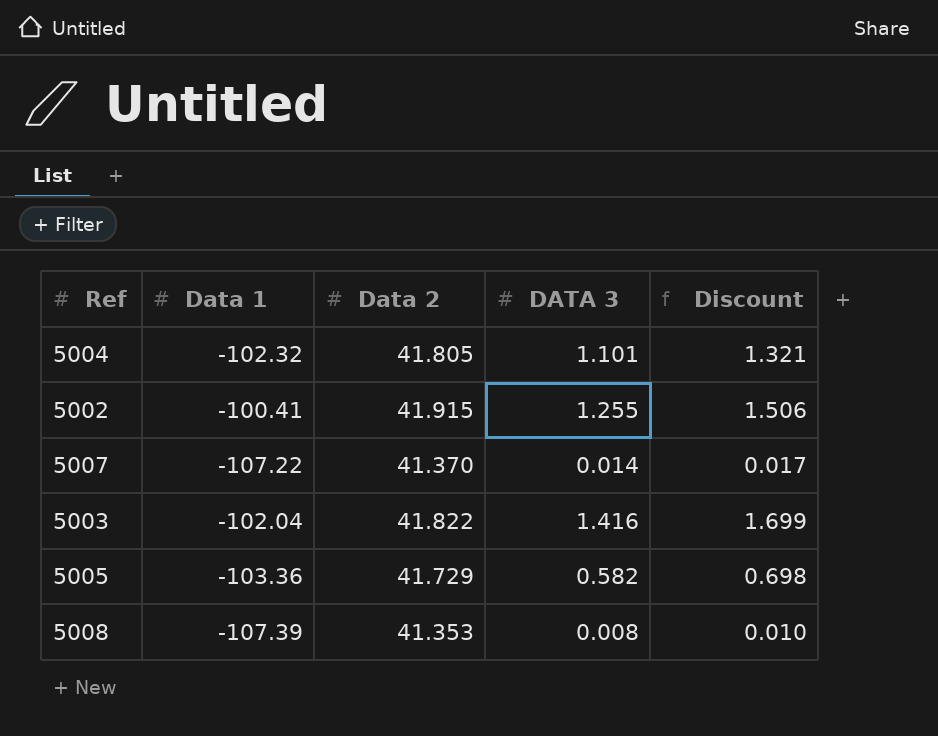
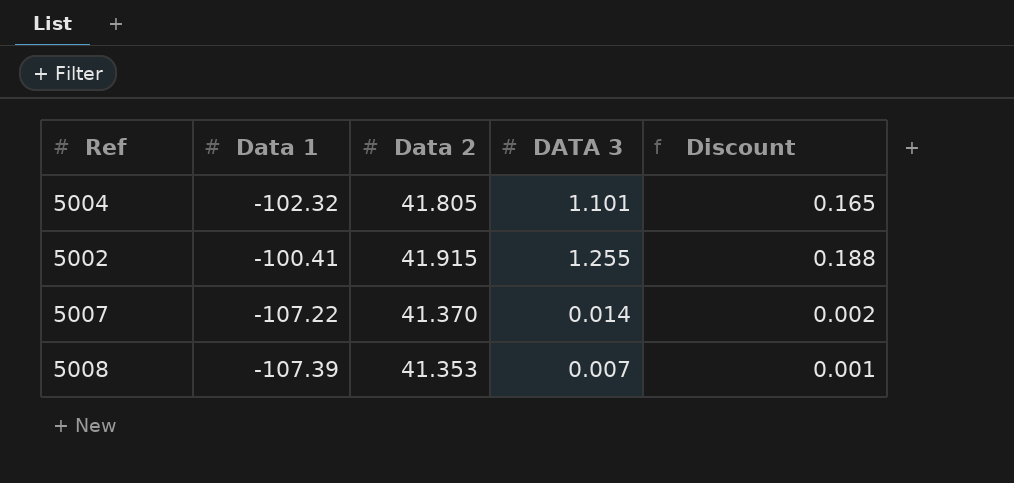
column Discount | formula: [DATA 3] * 1.2 -> [DATA 3] * 0.15
row 5003: -102.04 | 41.822 | 1.416 | 1.699 -> none
row 5005: -103.36 | 41.729 | 0.582 | 0.698 -> none
5008 | DATA 3: 0.008 -> 0.007

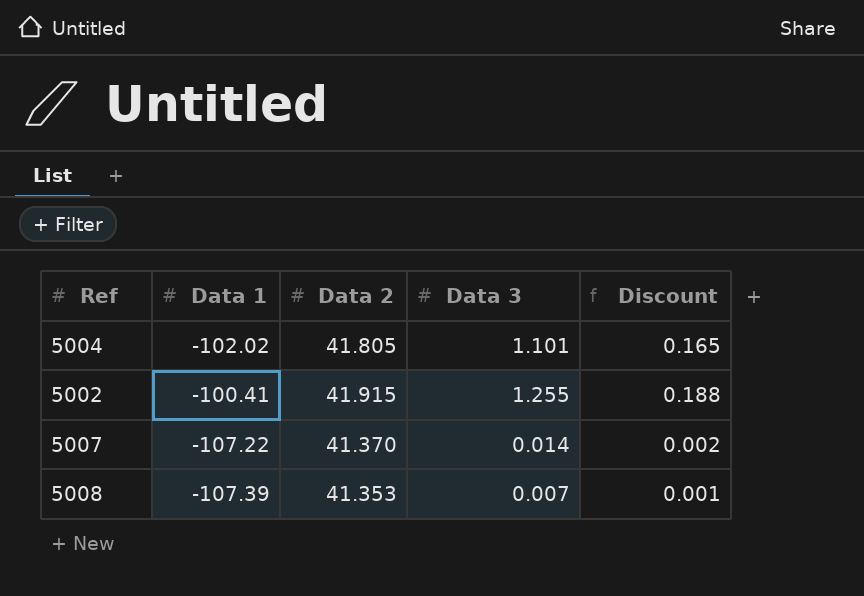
column name: DATA 3 -> Data 3
5004 | Data 1: -102.32 -> -102.02

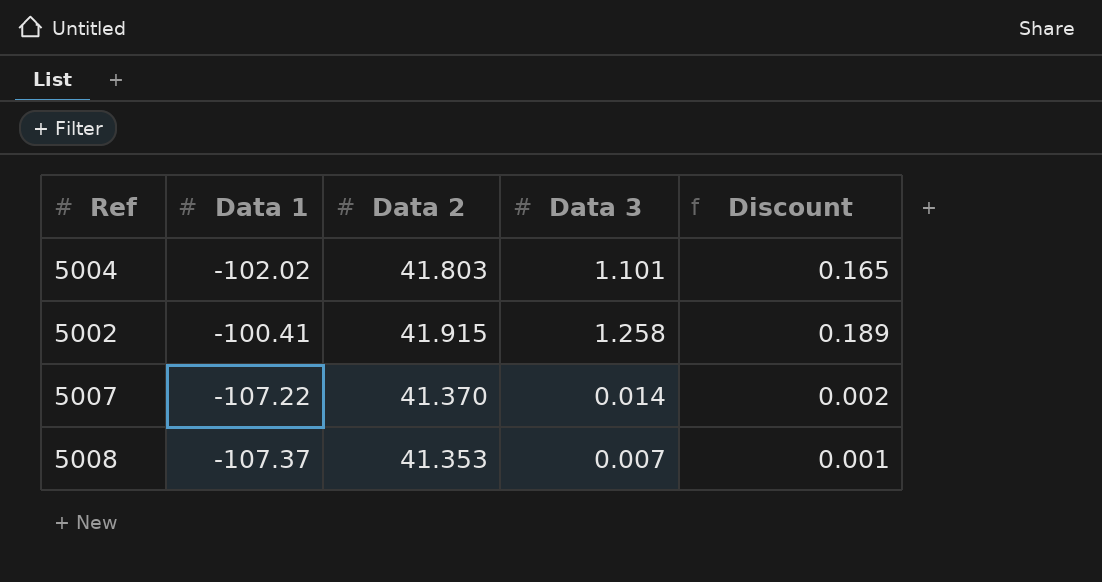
5004 | Data 2: 41.805 -> 41.803
5002 | Data 3: 1.255 -> 1.258
5002 | Discount: 0.188 -> 0.189
5008 | Data 1: -107.39 -> -107.37

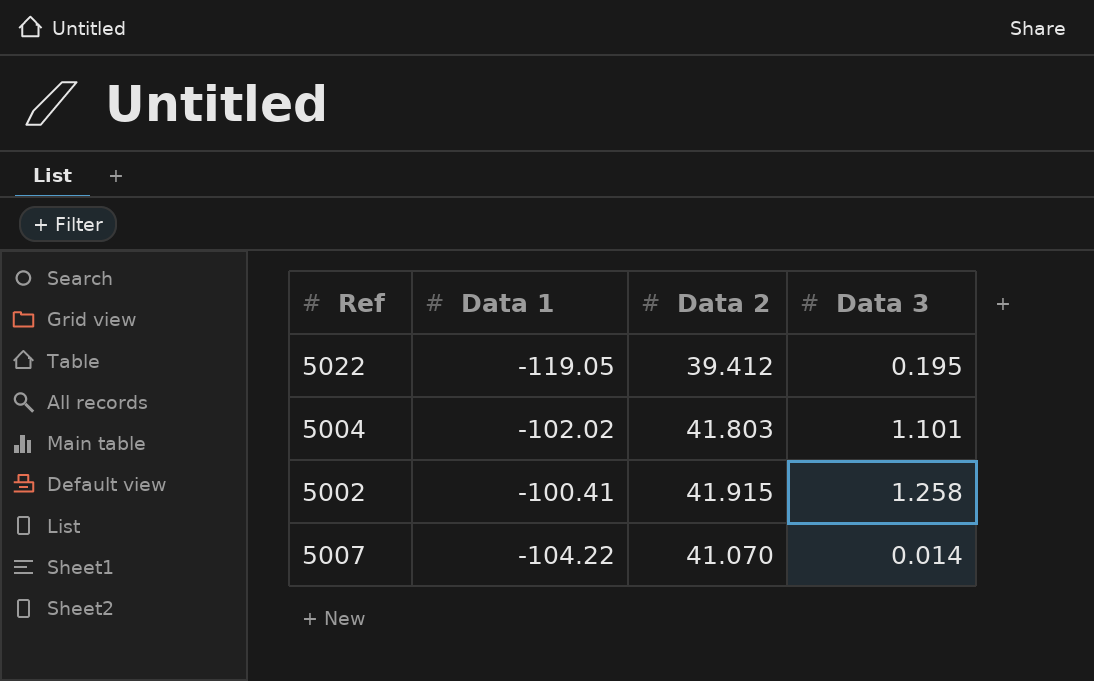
column Discount | formula: [Data 3] * 0.15 -> none
row 5008: -107.37 | 41.353 | 0.007 | 0.001 -> none
row 5022: none -> -119.05 | 39.412 | 0.195
5007 | Data 1: -107.22 -> -104.22
5007 | Data 2: 41.370 -> 41.070

